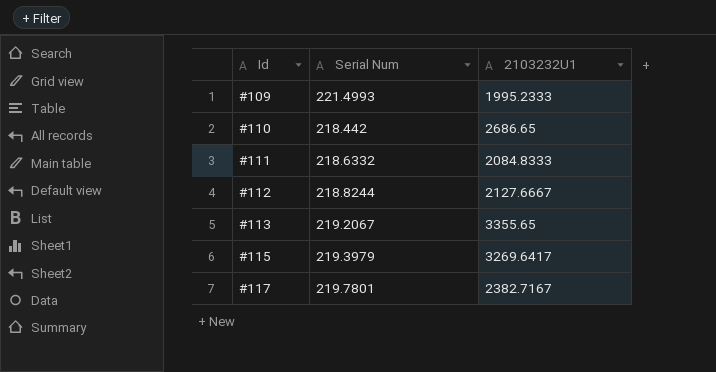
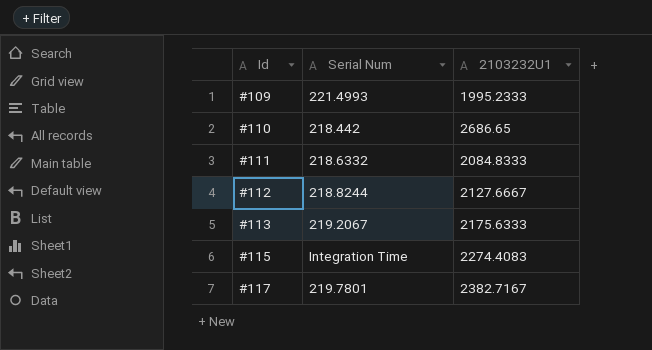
#113 | 2103232U1: 3355.65 -> 2175.6333
#115 | Serial Num: 219.3979 -> Integration Time
#115 | 2103232U1: 3269.6417 -> 2274.4083

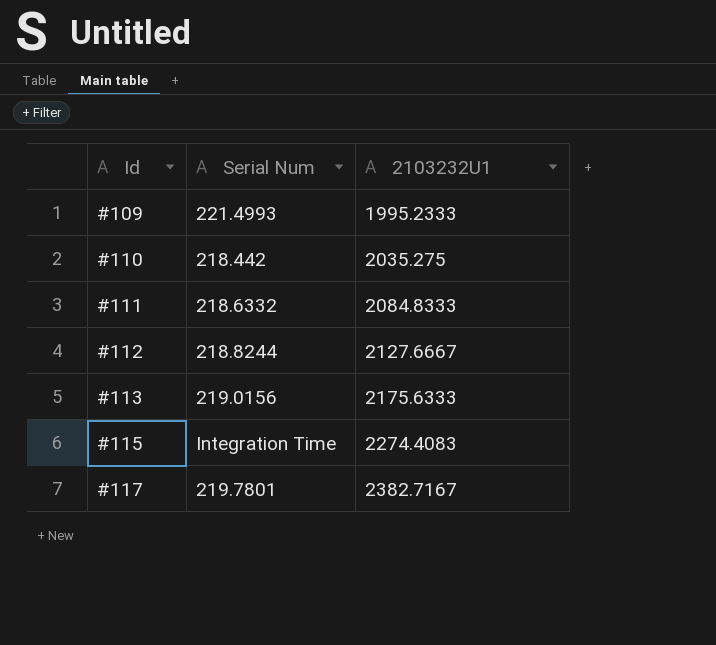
#110 | 2103232U1: 2686.65 -> 2035.275
#113 | Serial Num: 219.2067 -> 219.0156

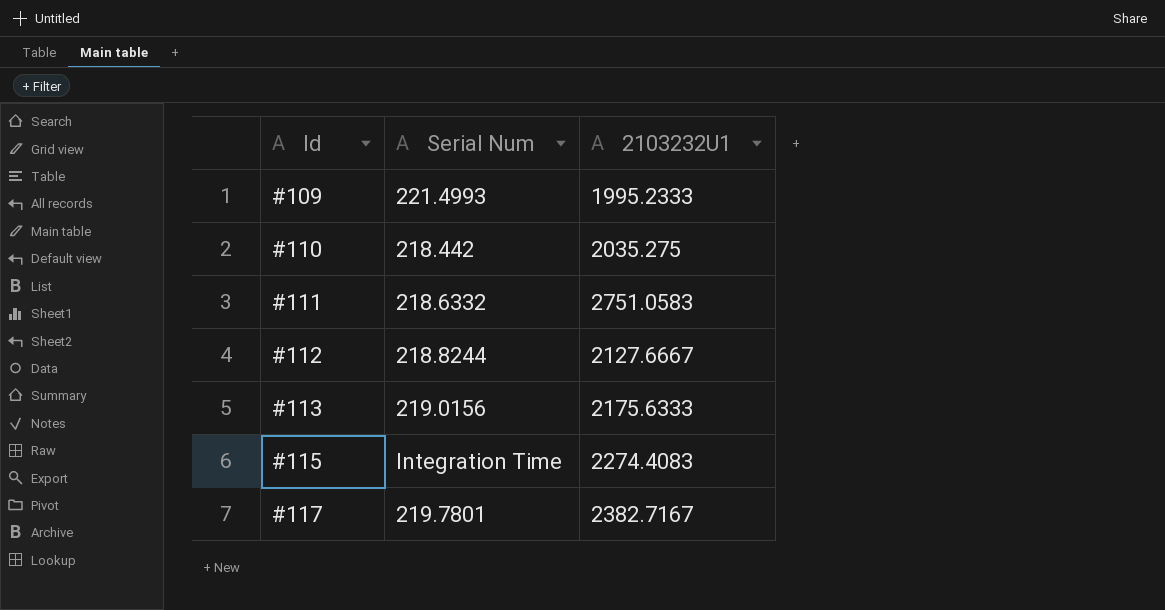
#111 | 2103232U1: 2084.8333 -> 2751.0583

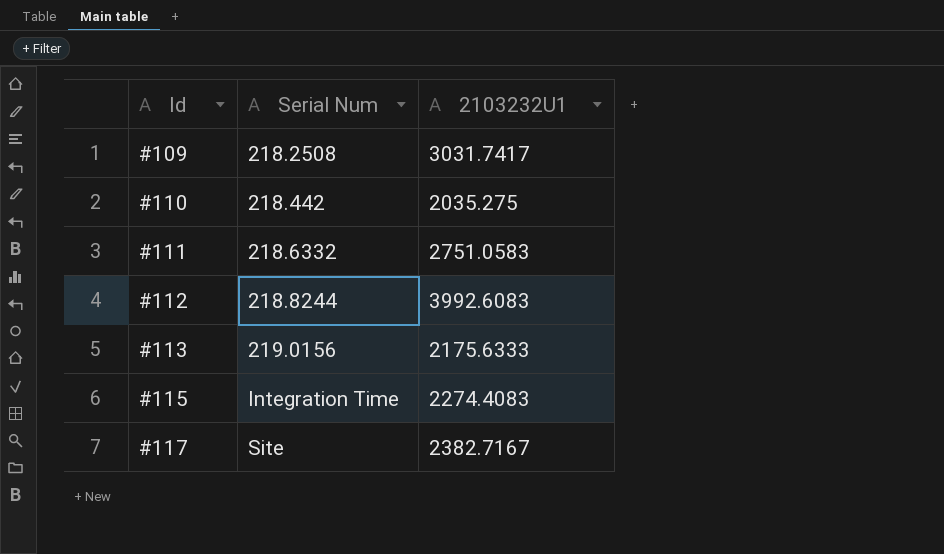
#109 | Serial Num: 221.4993 -> 218.2508
#109 | 2103232U1: 1995.2333 -> 3031.7417
#112 | 2103232U1: 2127.6667 -> 3992.6083
#117 | Serial Num: 219.7801 -> Site

